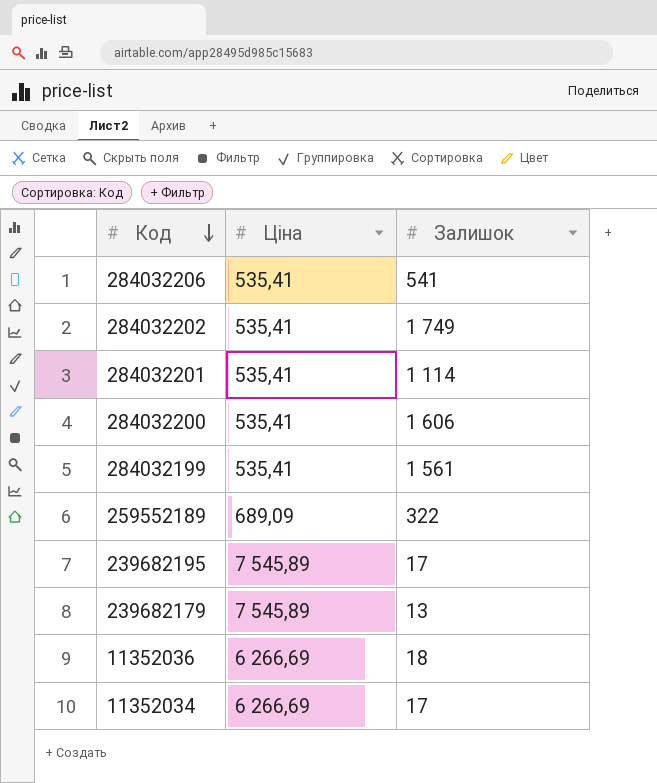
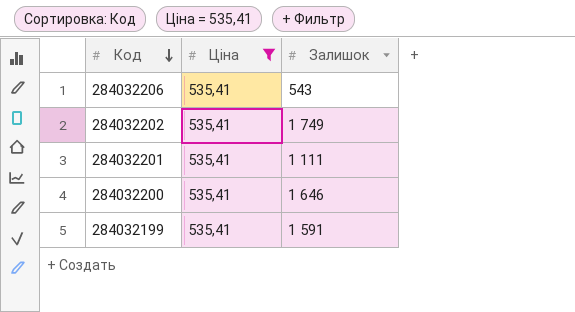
filter: none -> Ціна = 535,41
284032206 | Залишок: 541 -> 543
284032201 | Залишок: 1 114 -> 1 111
284032200 | Залишок: 1 606 -> 1 646
284032199 | Залишок: 1 561 -> 1 591

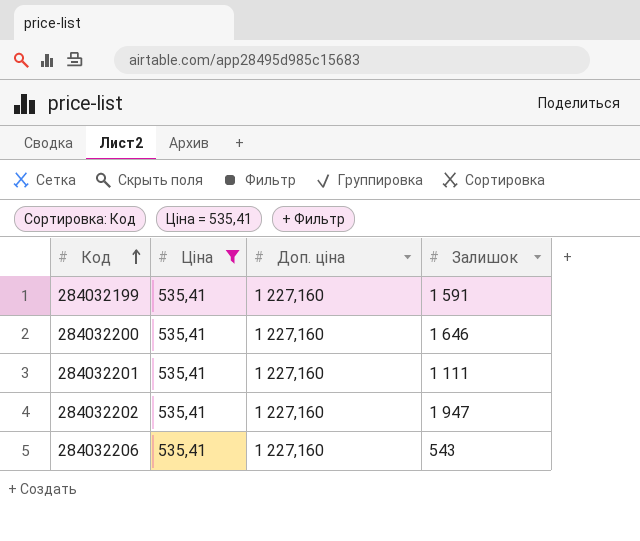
row order: Код descending -> Код ascending
column Доп. ціна | position: none -> 3
284032202 | Залишок: 1 749 -> 1 947

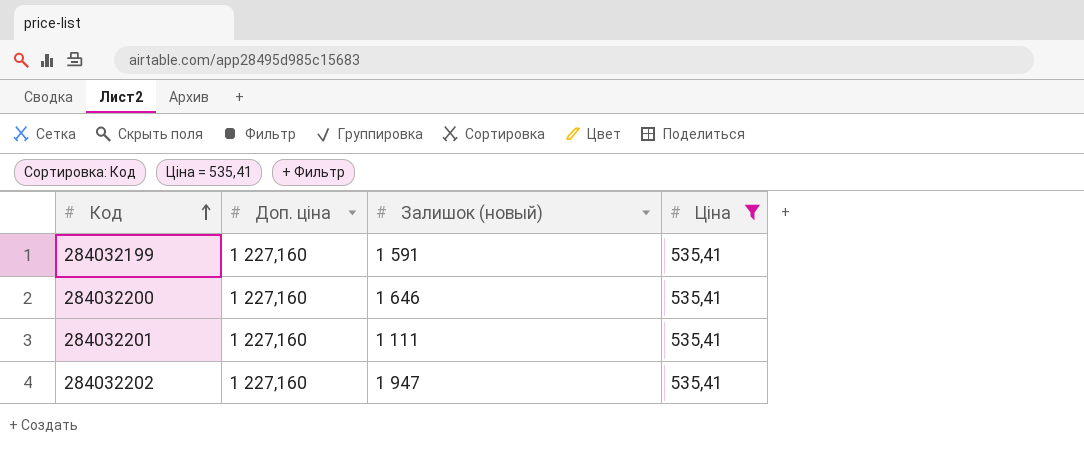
column name: Залишок -> Залишок (новый)
column Ціна | position: 2 -> 4
row 284032206: 535,41 | 1 227,160 | 543 -> none

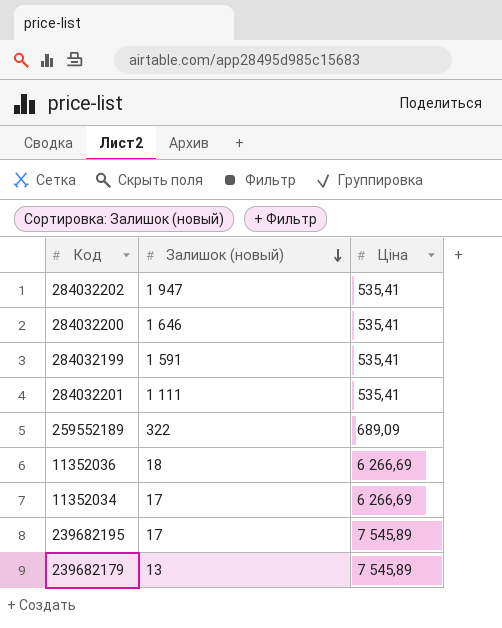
filter: Ціна = 535,41 -> none
row order: Код ascending -> Залишок (новый) descending
column Доп. ціна | position: 2 -> none

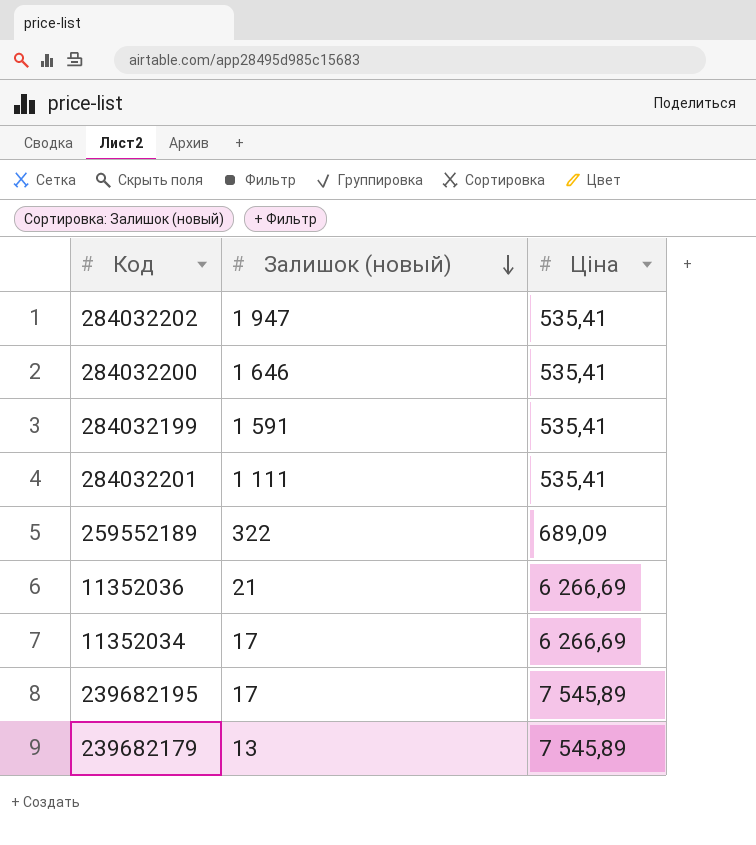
11352036 | Залишок (новый): 18 -> 21

